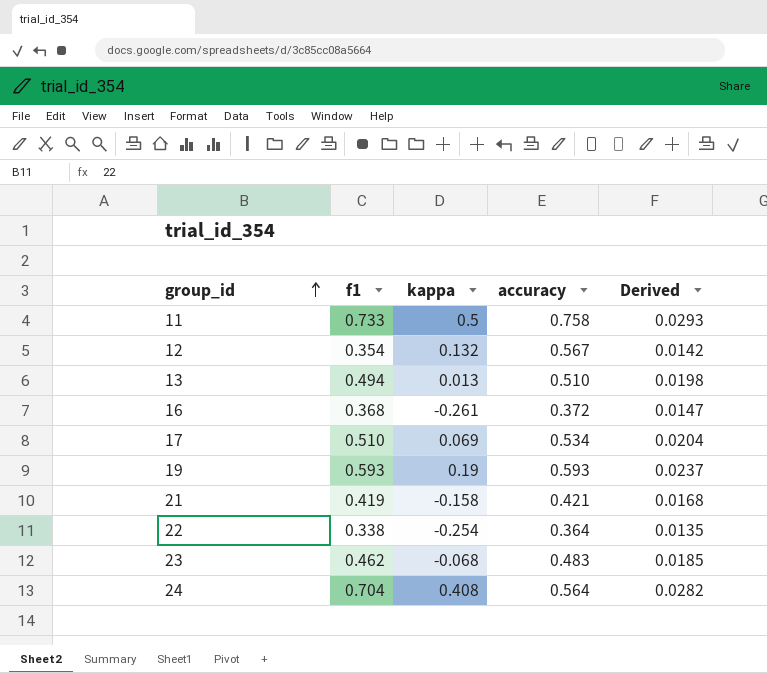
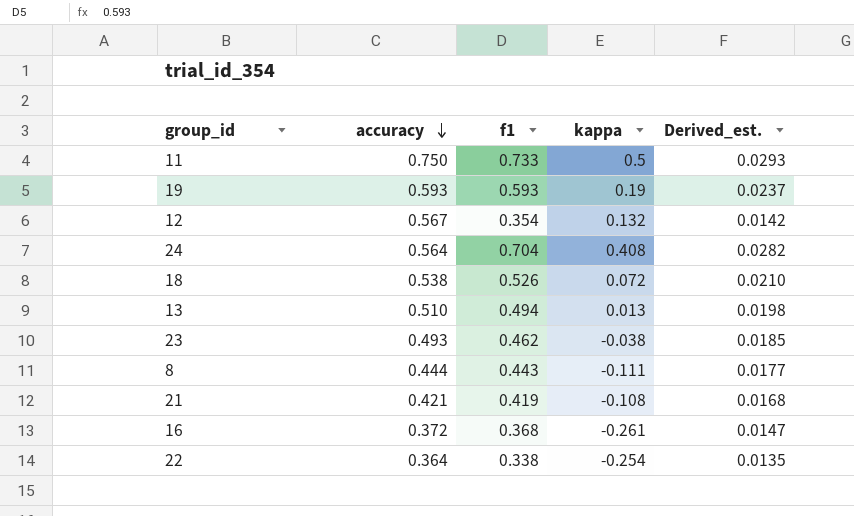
row order: group_id ascending -> accuracy descending
column accuracy | position: 4 -> 2
column name: Derived -> Derived_est.
row 17: 0.510 | 0.069 | 0.534 | 0.0204 -> none
11 | accuracy: 0.758 -> 0.750
row 18: none -> 0.538 | 0.526 | 0.072 | 0.0210
23 | accuracy: 0.483 -> 0.493
23 | kappa: -0.068 -> -0.038
row 8: none -> 0.444 | 0.443 | -0.111 | 0.0177
21 | kappa: -0.158 -> -0.108

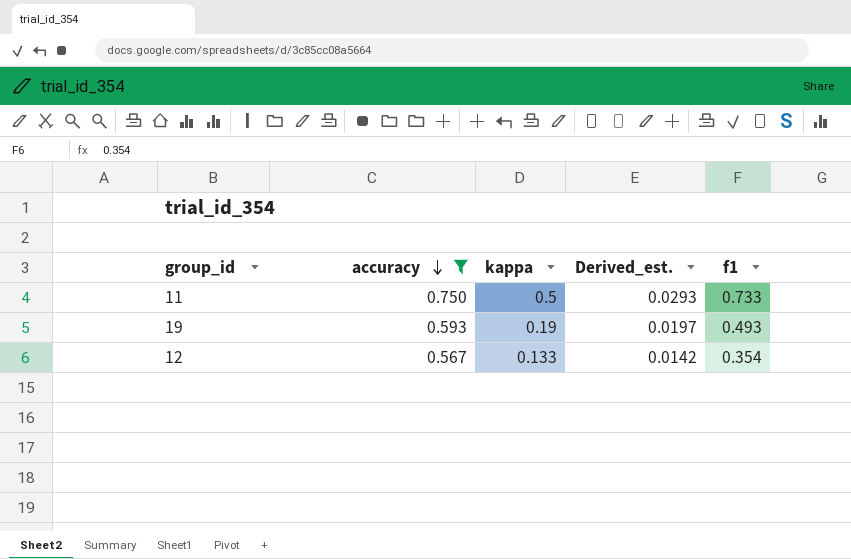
filter: none -> accuracy >= 0.567
column f1 | position: 3 -> 5
19 | Derived_est.: 0.0237 -> 0.0197
19 | f1: 0.593 -> 0.493
12 | kappa: 0.132 -> 0.133

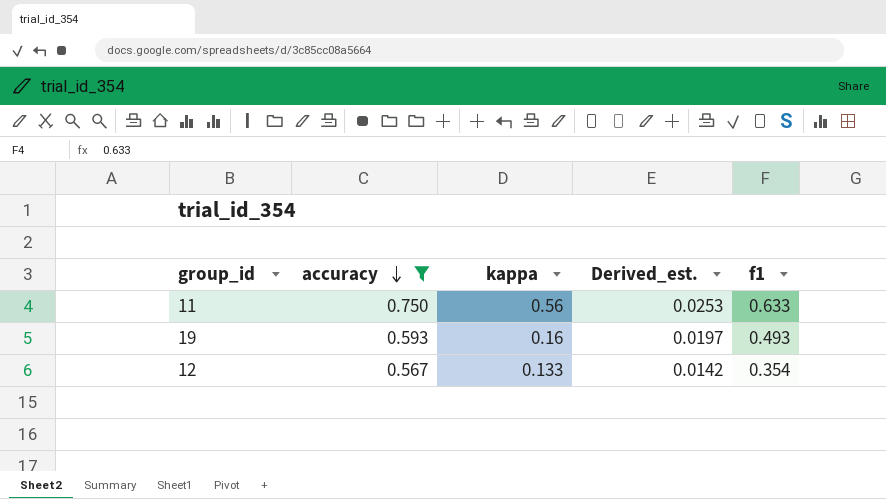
11 | kappa: 0.5 -> 0.56
11 | Derived_est.: 0.0293 -> 0.0253
11 | f1: 0.733 -> 0.633
19 | kappa: 0.19 -> 0.16

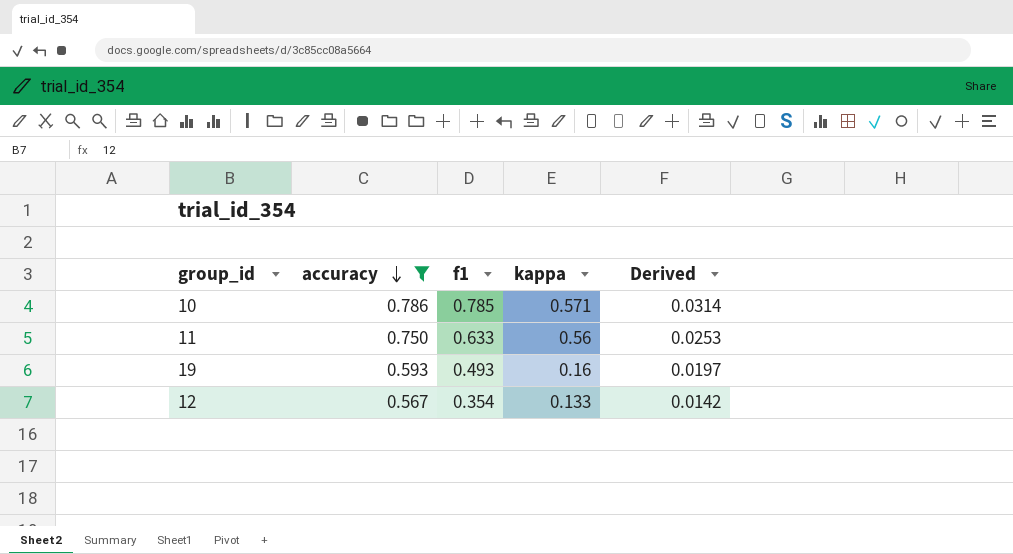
column f1 | position: 5 -> 3
column name: Derived_est. -> Derived
row 10: none -> 0.786 | 0.785 | 0.571 | 0.0314

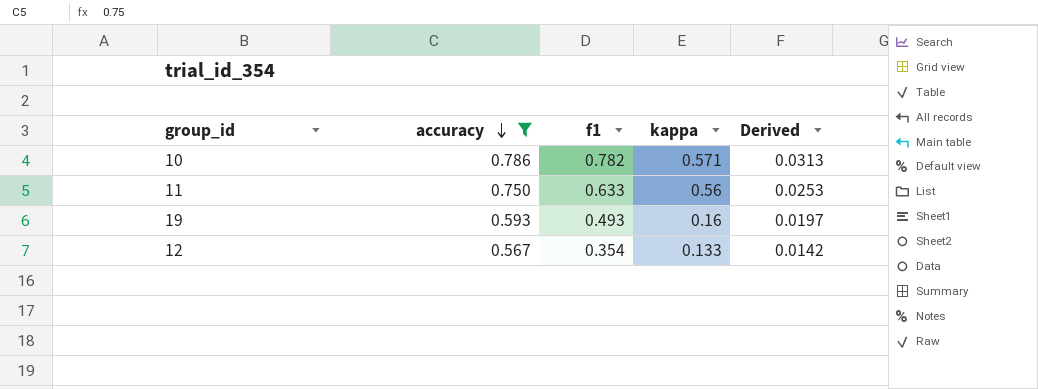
10 | f1: 0.785 -> 0.782
10 | Derived: 0.0314 -> 0.0313

